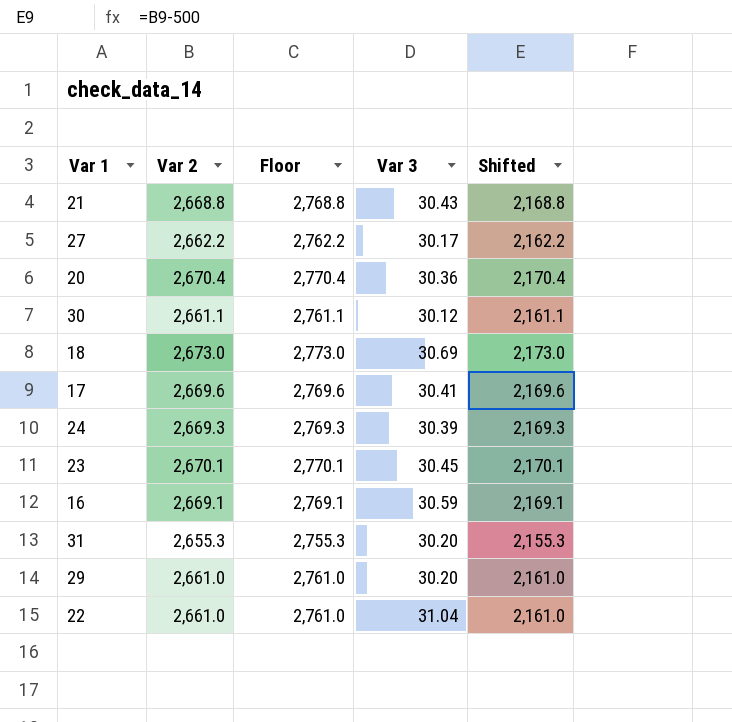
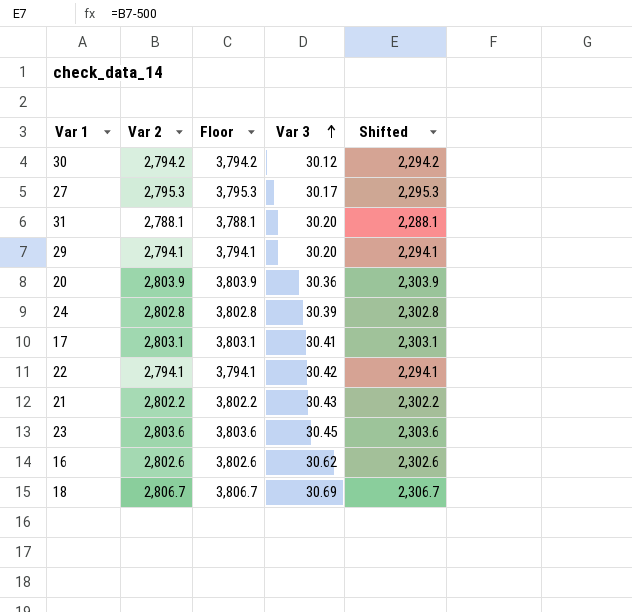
row order: none -> Var 3 ascending
column Floor | formula: [Var 2] + 100 -> [Var 2] + 1000
30 | Var 2: 2,661.1 -> 2,794.2
30 | Shifted: 2,161.1 -> 2,294.2
27 | Var 2: 2,662.2 -> 2,795.3
27 | Shifted: 2,162.2 -> 2,295.3
31 | Var 2: 2,655.3 -> 2,788.1
31 | Shifted: 2,155.3 -> 2,288.1
29 | Var 2: 2,661.0 -> 2,794.1
29 | Shifted: 2,161.0 -> 2,294.1
20 | Var 2: 2,670.4 -> 2,803.9
20 | Shifted: 2,170.4 -> 2,303.9
24 | Var 2: 2,669.3 -> 2,802.8
24 | Shifted: 2,169.3 -> 2,302.8
17 | Var 2: 2,669.6 -> 2,803.1
17 | Shifted: 2,169.6 -> 2,303.1
22 | Var 2: 2,661.0 -> 2,794.1
22 | Var 3: 31.04 -> 30.42
22 | Shifted: 2,161.0 -> 2,294.1
21 | Var 2: 2,668.8 -> 2,802.2
21 | Shifted: 2,168.8 -> 2,302.2
23 | Var 2: 2,670.1 -> 2,803.6
23 | Shifted: 2,170.1 -> 2,303.6
16 | Var 2: 2,669.1 -> 2,802.6
16 | Var 3: 30.59 -> 30.62
16 | Shifted: 2,169.1 -> 2,302.6
18 | Var 2: 2,673.0 -> 2,806.7
18 | Shifted: 2,173.0 -> 2,306.7

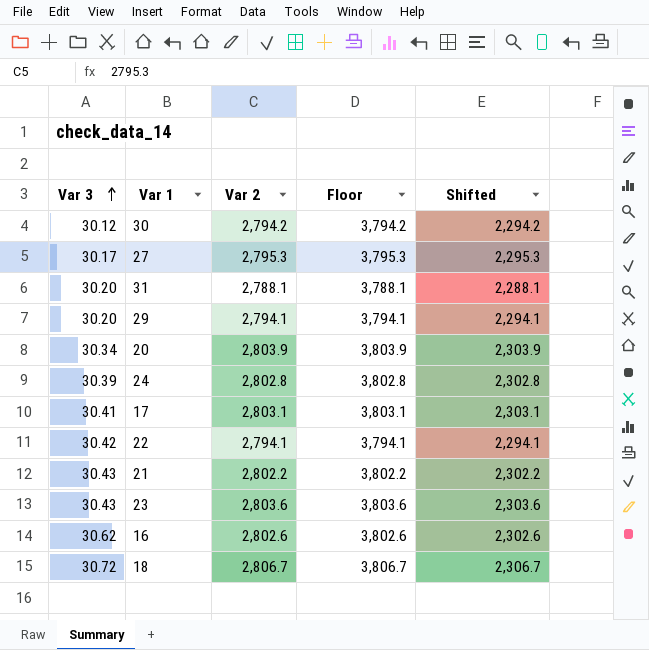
column Var 3 | position: 4 -> 1
20 | Var 3: 30.36 -> 30.34
23 | Var 3: 30.45 -> 30.43
18 | Var 3: 30.69 -> 30.72

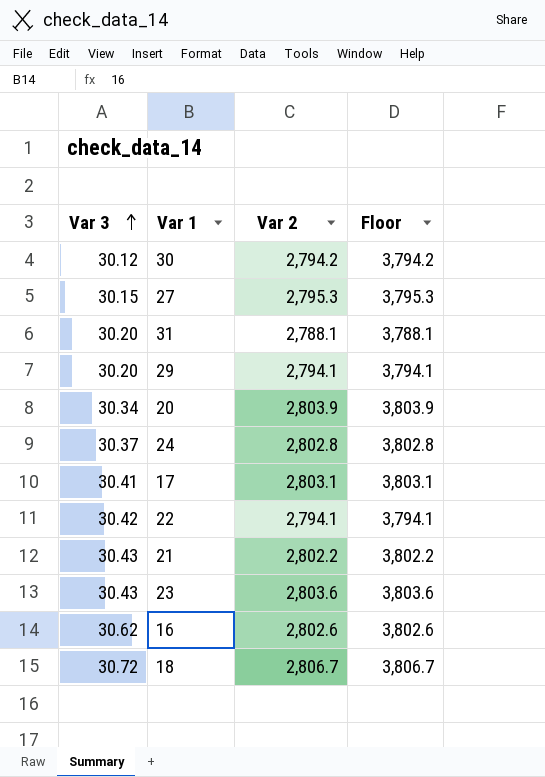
column Shifted | formula: [Var 2] - 500 -> none
27 | Var 3: 30.17 -> 30.15
24 | Var 3: 30.39 -> 30.37

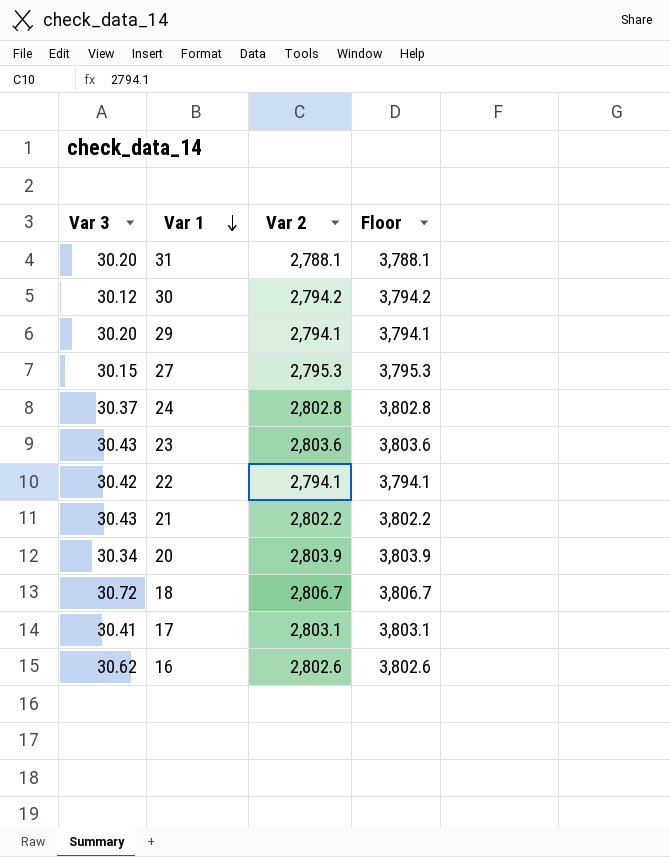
row order: Var 3 ascending -> Var 1 descending

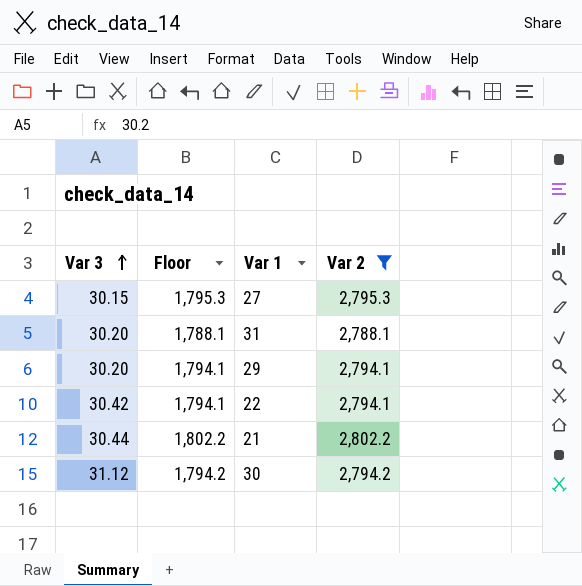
filter: none -> Var 2 <= 2,802.2
row order: Var 1 descending -> Var 3 ascending
column Floor | formula: [Var 2] + 1000 -> [Var 2] - 1000
column Floor | position: 4 -> 2
21 | Var 3: 30.43 -> 30.44
30 | Var 3: 30.12 -> 31.12

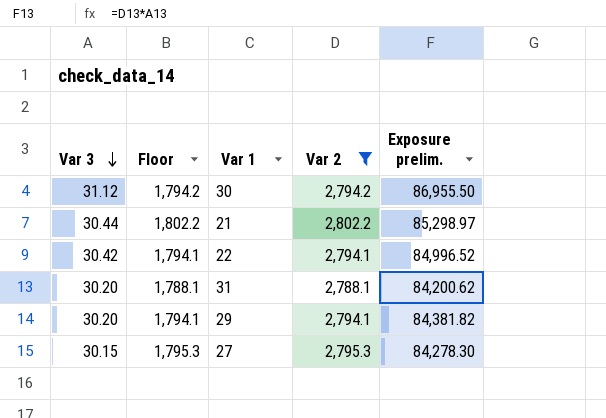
row order: Var 3 ascending -> Var 3 descending
column Exposure prelim. | formula: none -> [Var 3] * [Var 2]

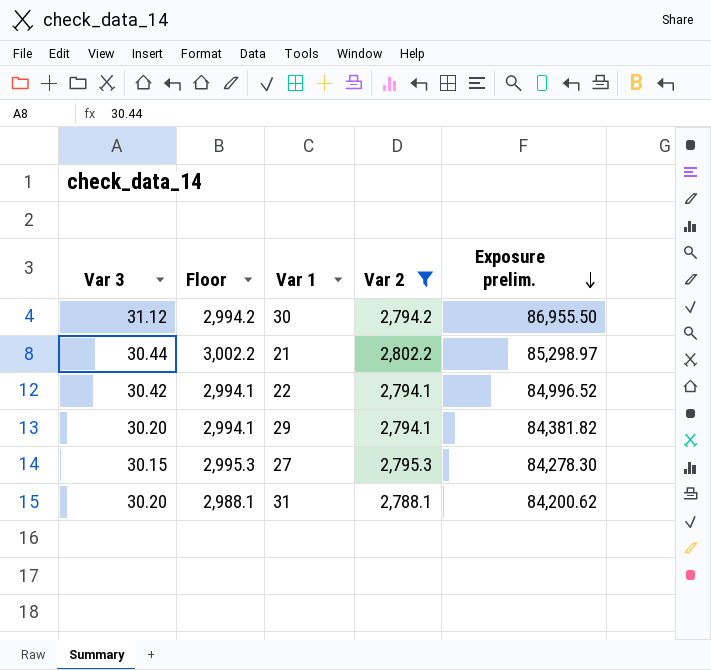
row order: Var 3 descending -> Exposure prelim. descending
column Floor | formula: [Var 2] - 1000 -> [Var 2] + 200

